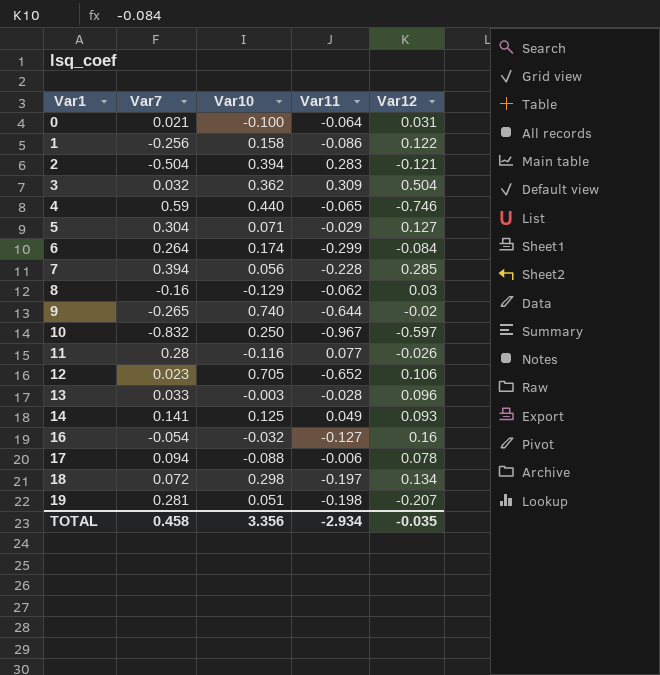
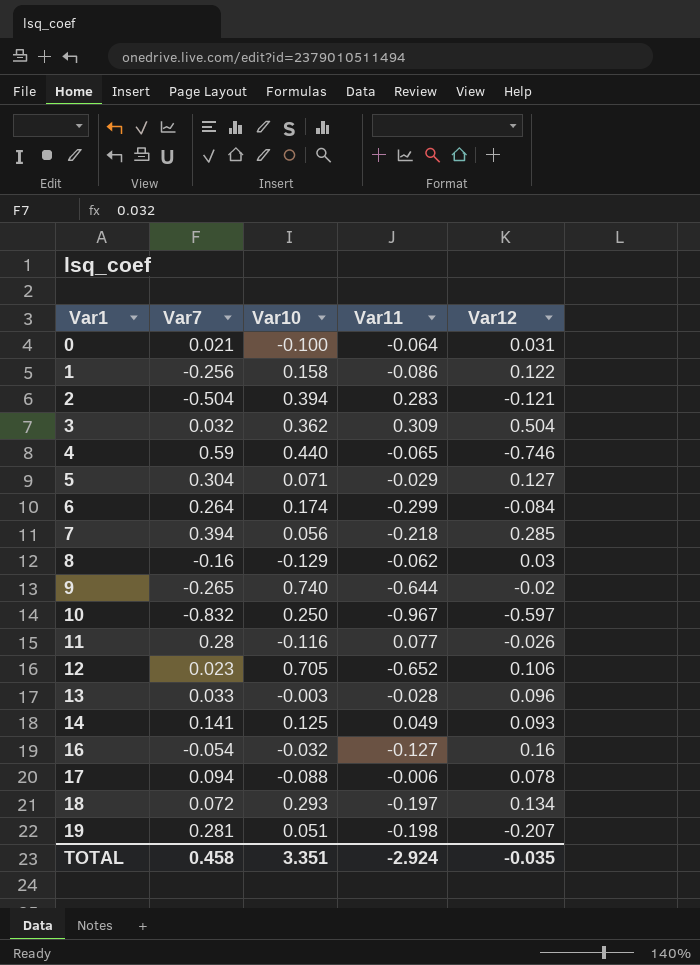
7 | Var11: -0.228 -> -0.218
18 | Var10: 0.298 -> 0.293
TOTAL | Var10: 3.356 -> 3.351
TOTAL | Var11: -2.934 -> -2.924

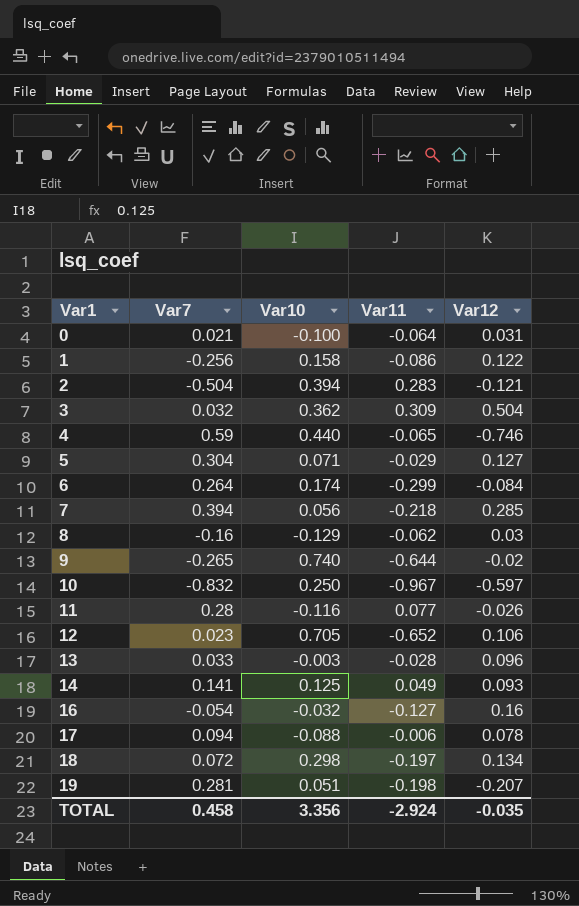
18 | Var10: 0.293 -> 0.298
TOTAL | Var10: 3.351 -> 3.356

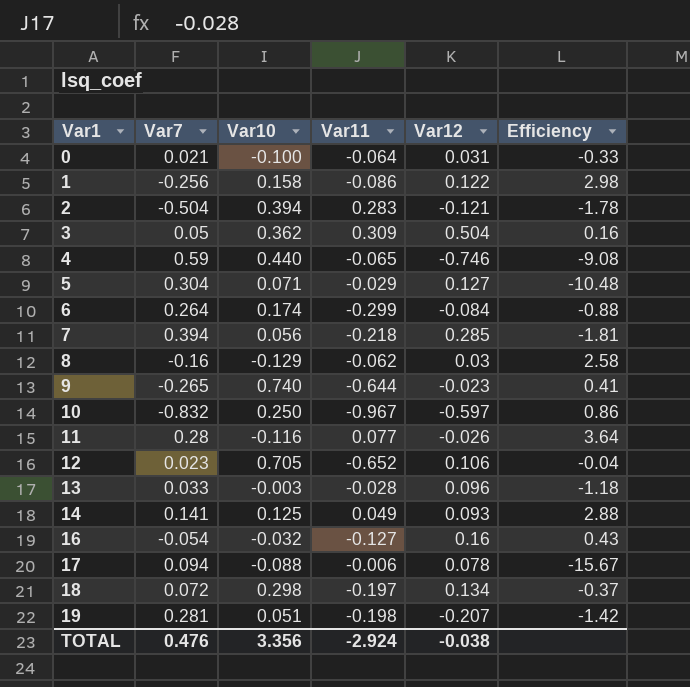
column Efficiency | formula: none -> [Var7] / [Var11]
3 | Var7: 0.032 -> 0.05
9 | Var12: -0.02 -> -0.023
TOTAL | Var7: 0.458 -> 0.476
TOTAL | Var12: -0.035 -> -0.038

